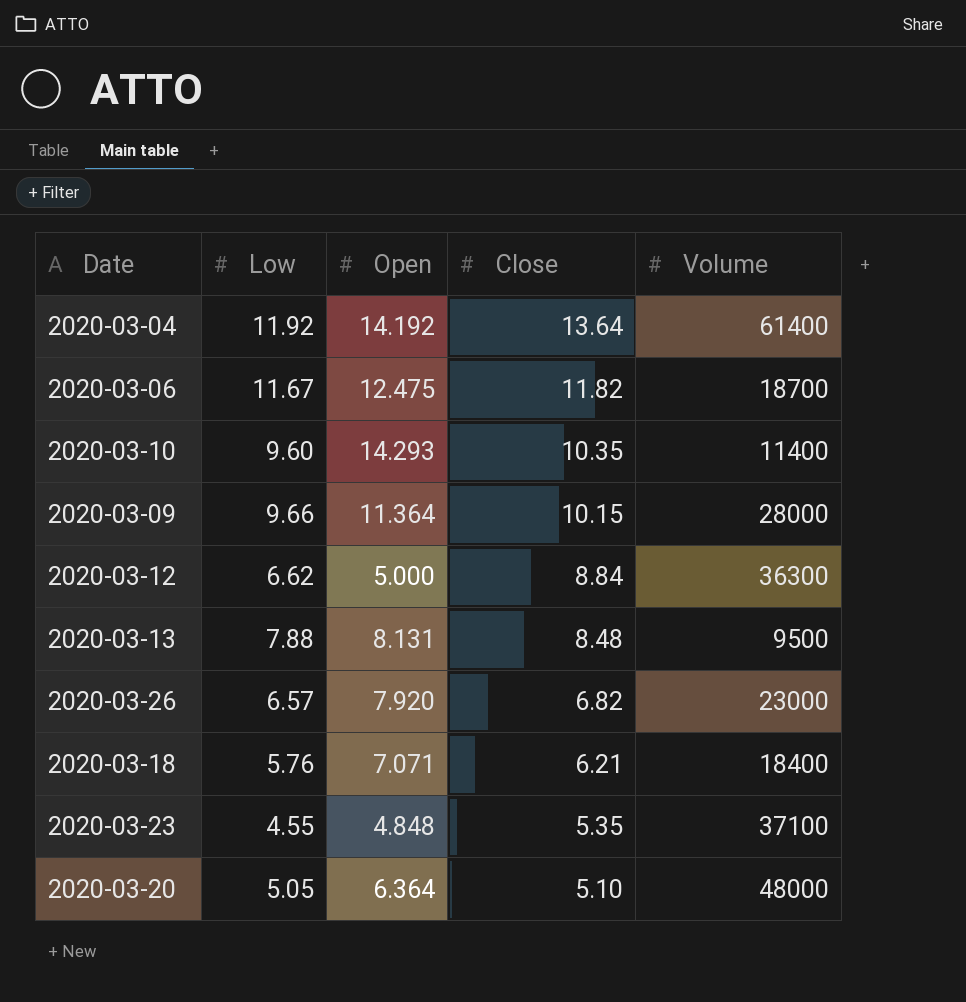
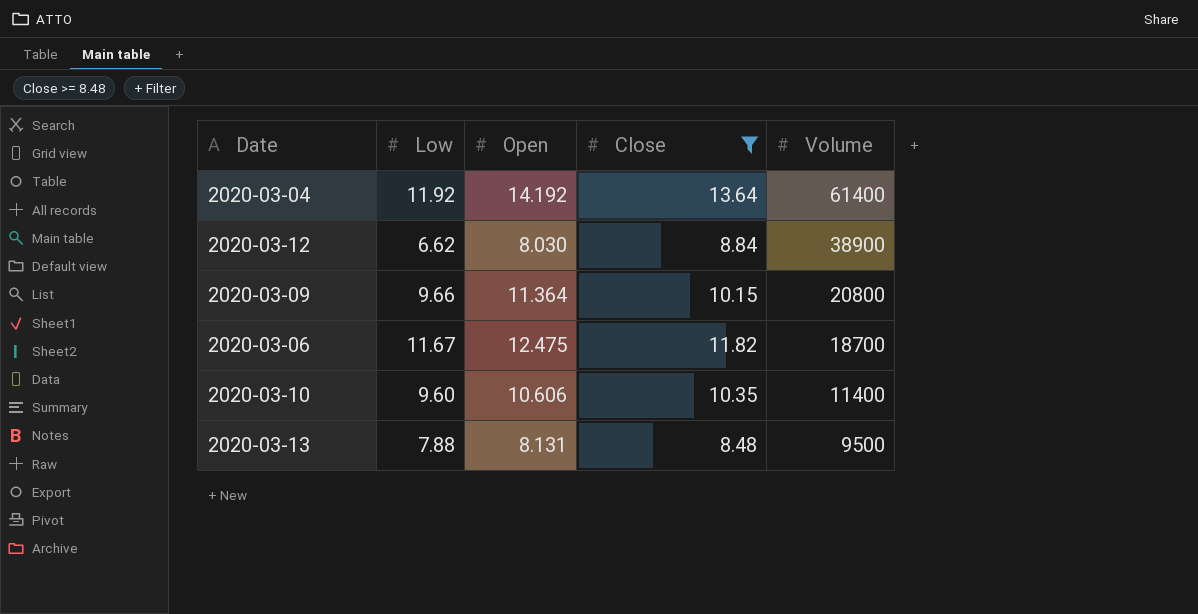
filter: none -> Close >= 8.48
row order: Close descending -> Volume descending
2020-03-12 | Open: 5.000 -> 8.030
2020-03-12 | Volume: 36300 -> 38900
2020-03-09 | Volume: 28000 -> 20800
2020-03-10 | Open: 14.293 -> 10.606

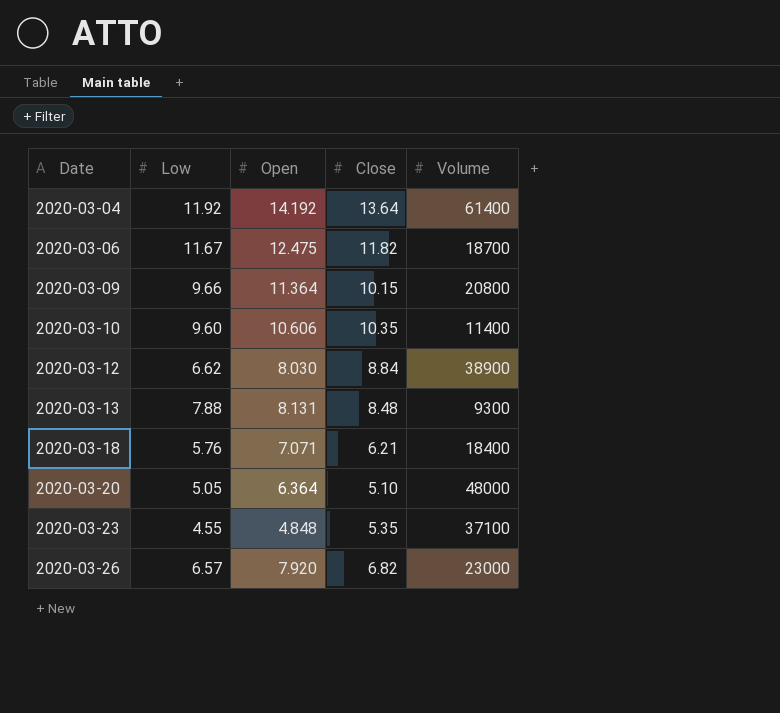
filter: Close >= 8.48 -> none
row order: Volume descending -> Date ascending
2020-03-13 | Volume: 9500 -> 9300

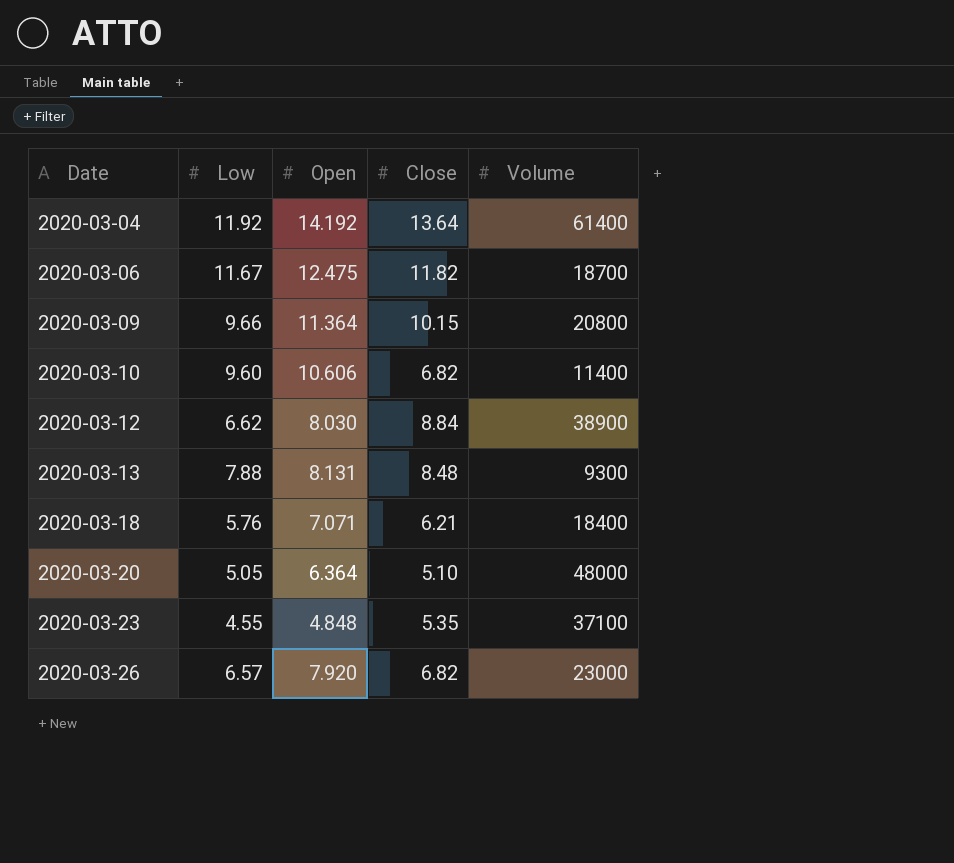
2020-03-10 | Close: 10.35 -> 6.82

